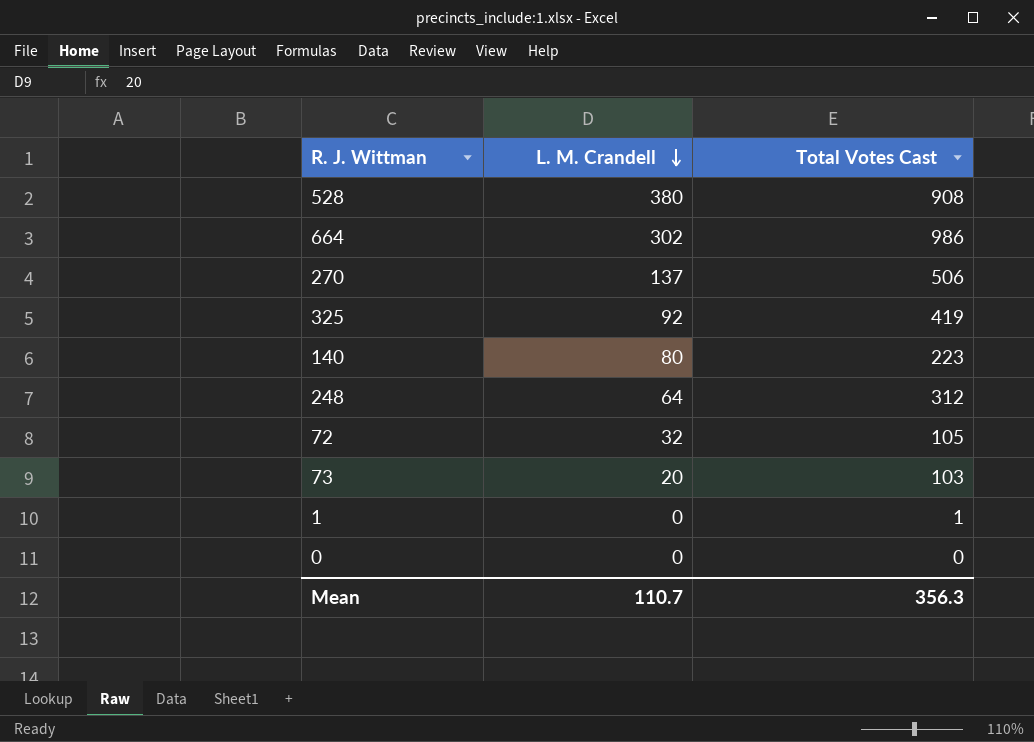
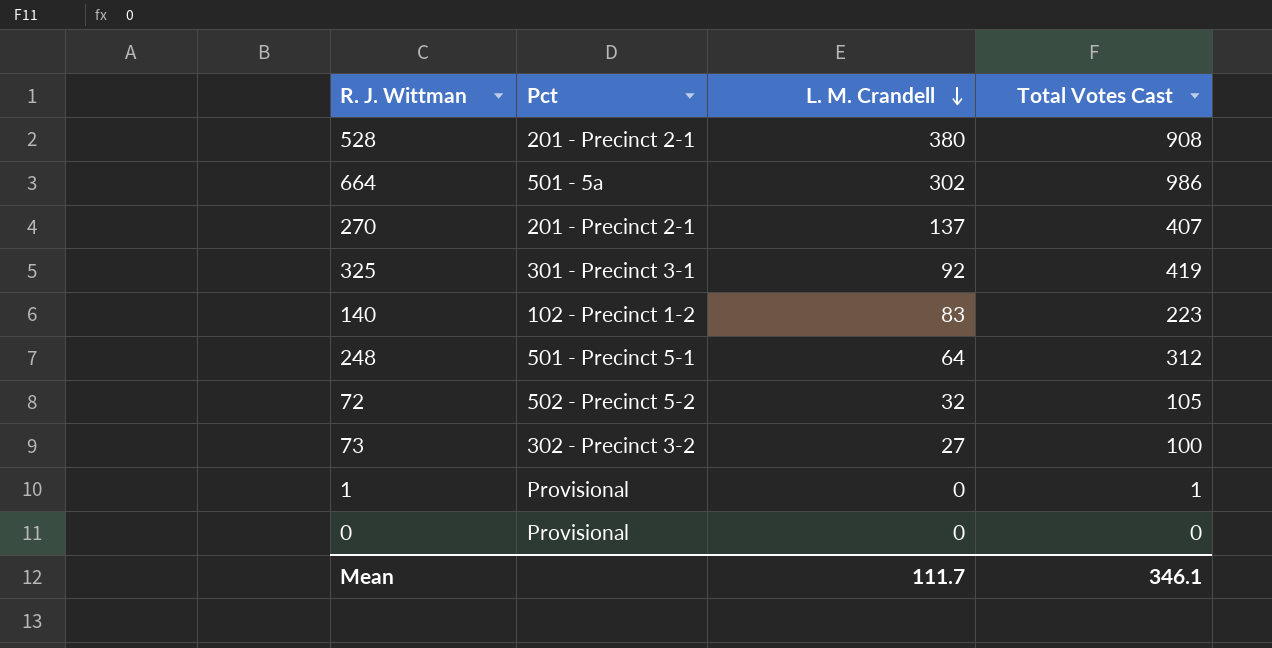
column Pct | position: none -> 2
270 | Total Votes Cast: 506 -> 407
140 | L. M. Crandell: 80 -> 83
73 | L. M. Crandell: 20 -> 27
73 | Total Votes Cast: 103 -> 100
Mean | L. M. Crandell: 110.7 -> 111.7
Mean | Total Votes Cast: 356.3 -> 346.1

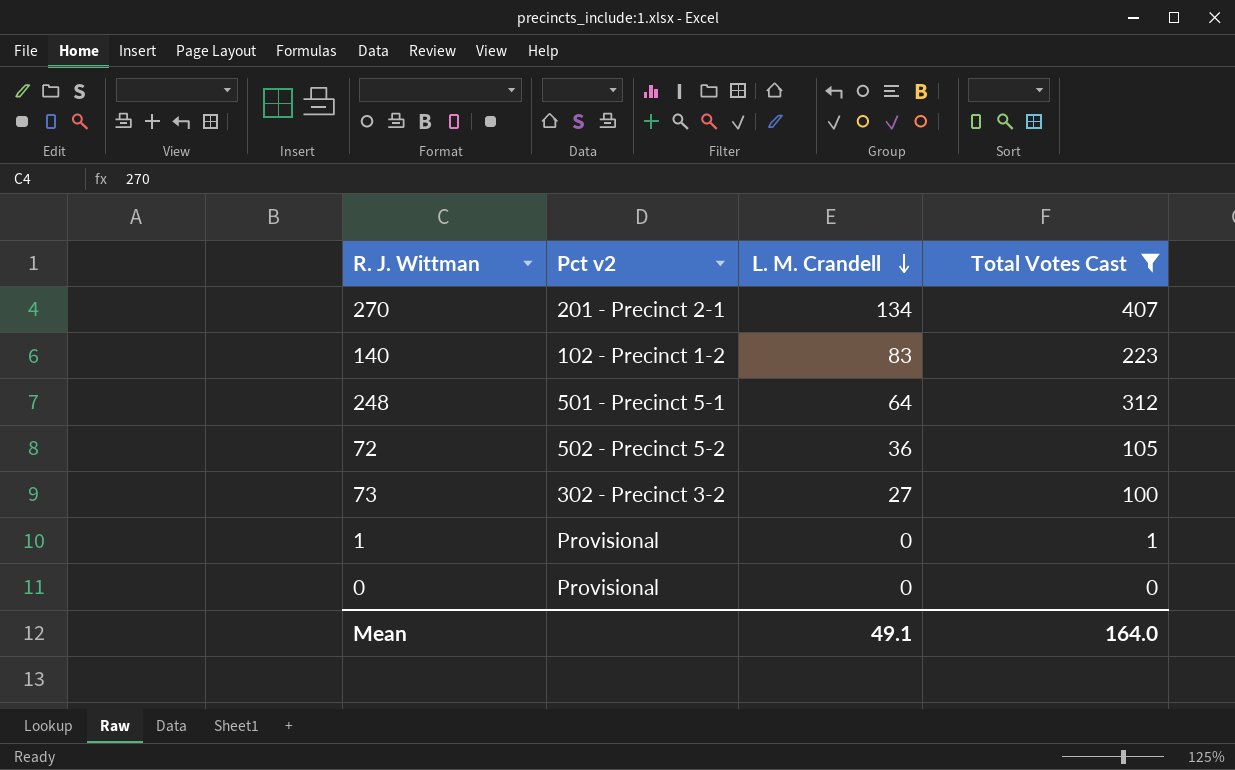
filter: none -> Total Votes Cast <= 407
column name: Pct -> Pct v2
270 | L. M. Crandell: 137 -> 134
72 | L. M. Crandell: 32 -> 36
Mean | L. M. Crandell: 111.7 -> 49.1
Mean | Total Votes Cast: 346.1 -> 164.0

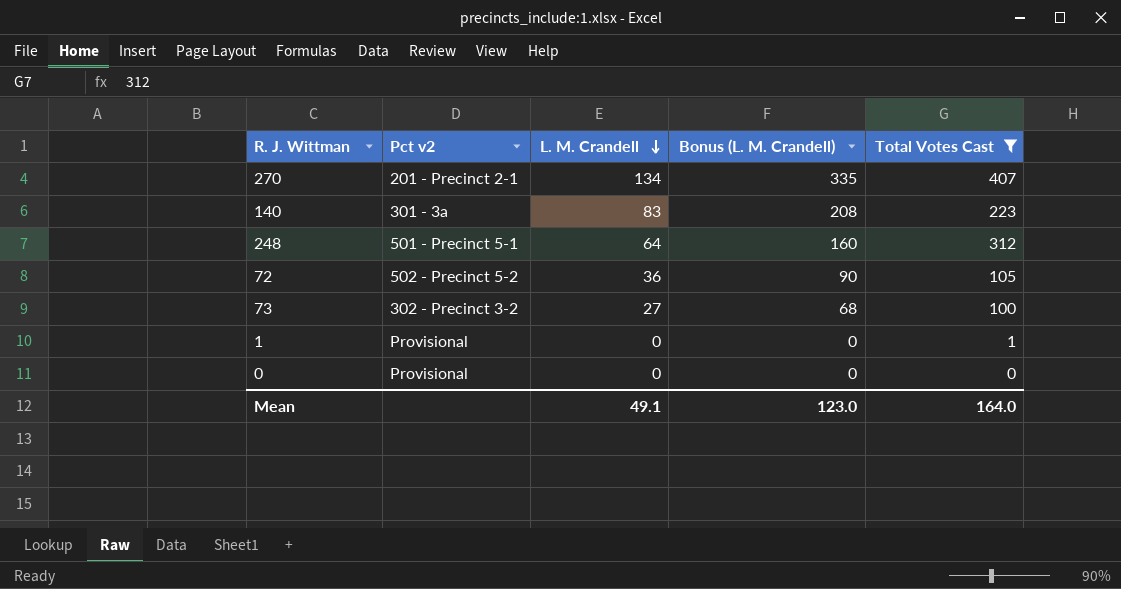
column Bonus (L. M. Crandell) | formula: none -> [L. M. Crandell] * 2.5
140 | Pct v2: 102 - Precinct 1-2 -> 301 - 3a

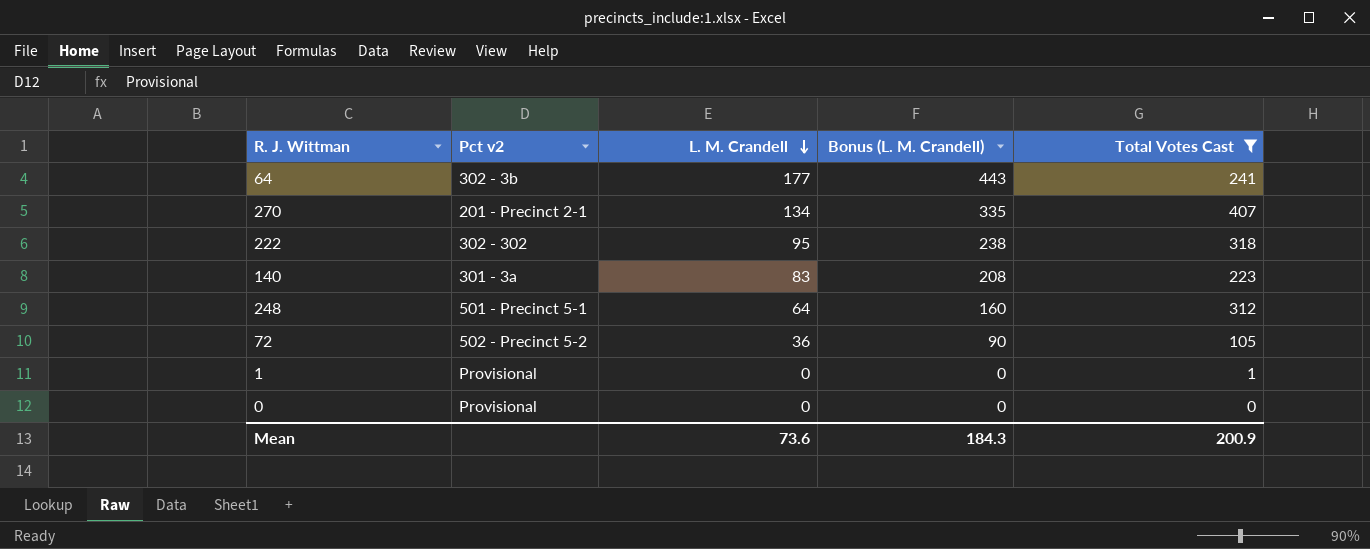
row 73: 302 - Precinct 3-2 | 27 | 68 | 100 -> none
row 64: none -> 302 - 3b | 177 | 443 | 241
row 222: none -> 302 - 302 | 95 | 238 | 318
Mean | L. M. Crandell: 49.1 -> 73.6
Mean | Bonus (L. M. Crandell): 123.0 -> 184.3
Mean | Total Votes Cast: 164.0 -> 200.9

